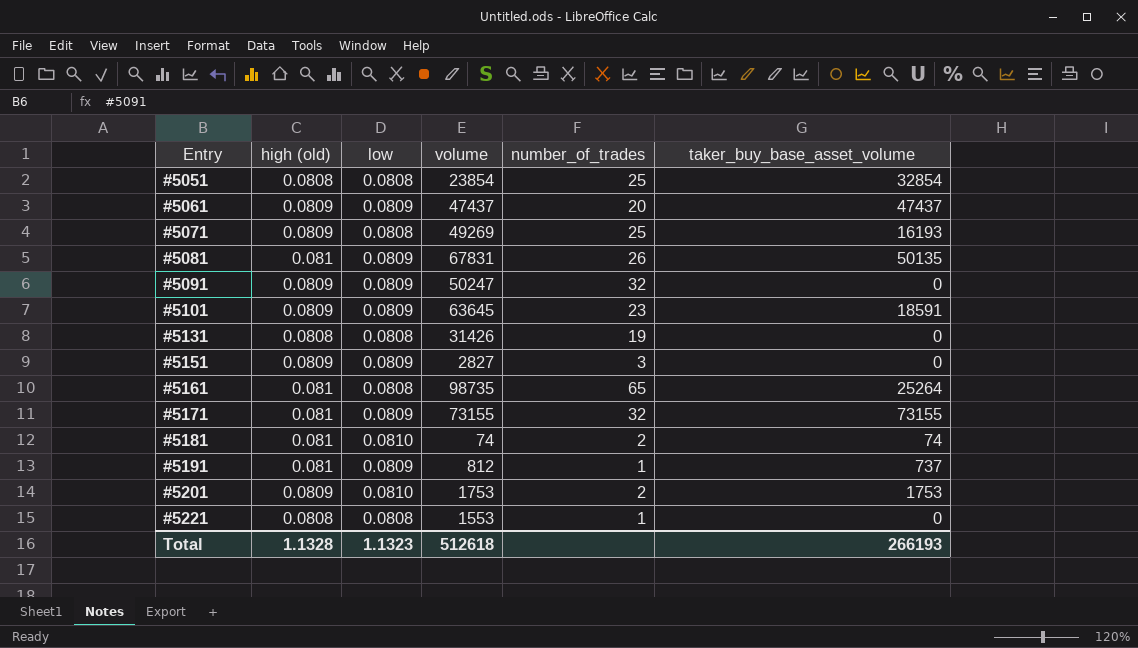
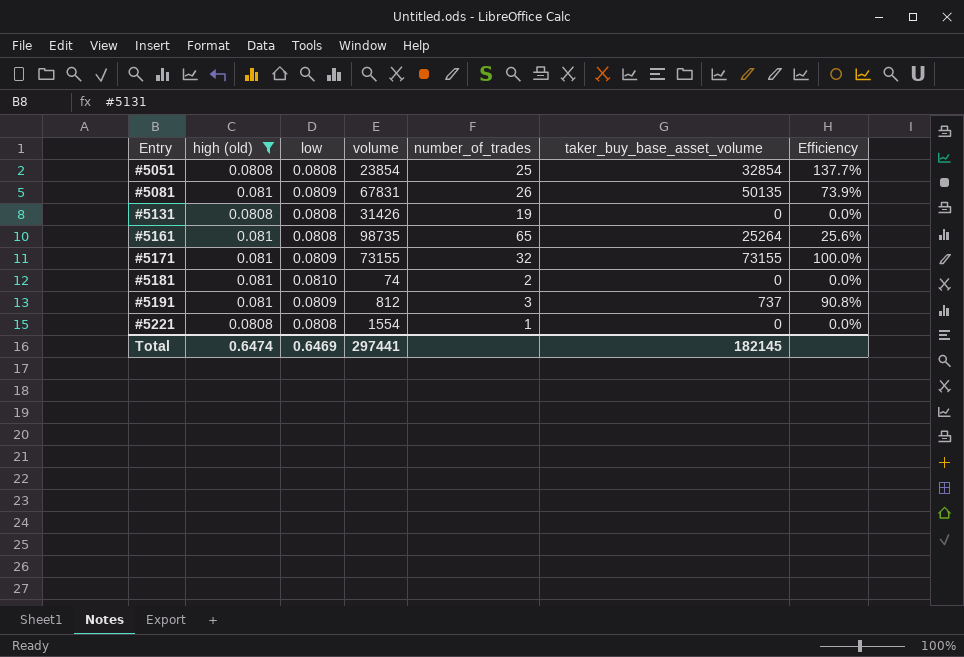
filter: none -> high (old) != 0.0809
column Efficiency | formula: none -> [taker_buy_base_asset_volume] / [volume]
#5181 | taker_buy_base_asset_volume: 74 -> 0
#5191 | number_of_trades: 1 -> 3
#5221 | volume: 1553 -> 1554
Total | high (old): 1.1328 -> 0.6474
Total | low: 1.1323 -> 0.6469
Total | volume: 512618 -> 297441
Total | taker_buy_base_asset_volume: 266193 -> 182145

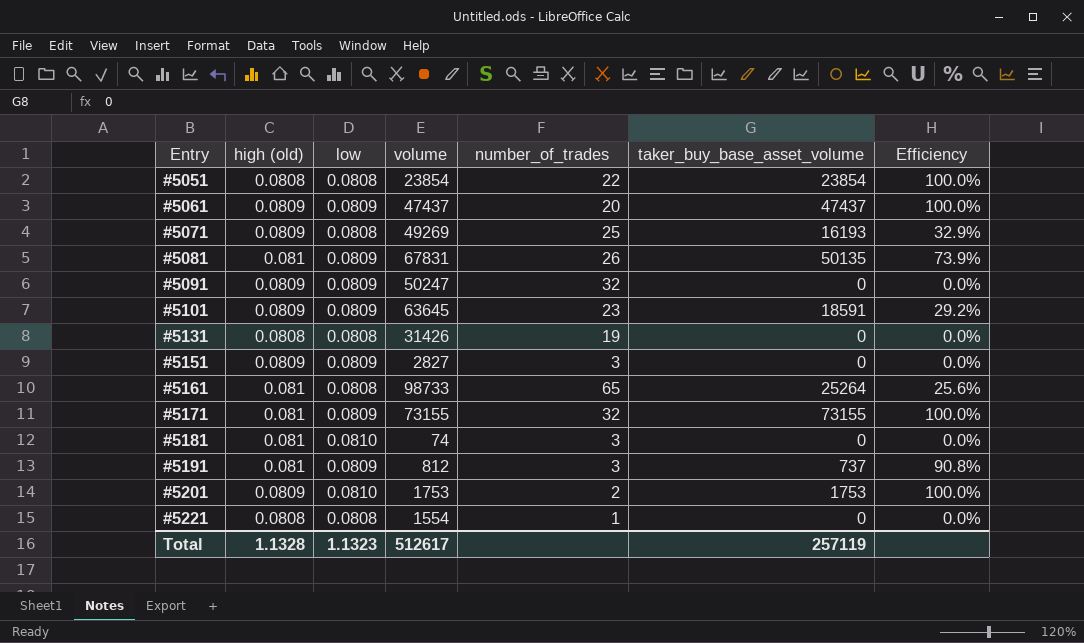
filter: high (old) != 0.0809 -> none
#5051 | number_of_trades: 25 -> 22
#5051 | taker_buy_base_asset_volume: 32854 -> 23854
#5051 | Efficiency: 137.7% -> 100.0%
#5161 | volume: 98735 -> 98733
#5181 | number_of_trades: 2 -> 3
Total | high (old): 0.6474 -> 1.1328
Total | low: 0.6469 -> 1.1323
Total | volume: 297441 -> 512617
Total | taker_buy_base_asset_volume: 182145 -> 257119

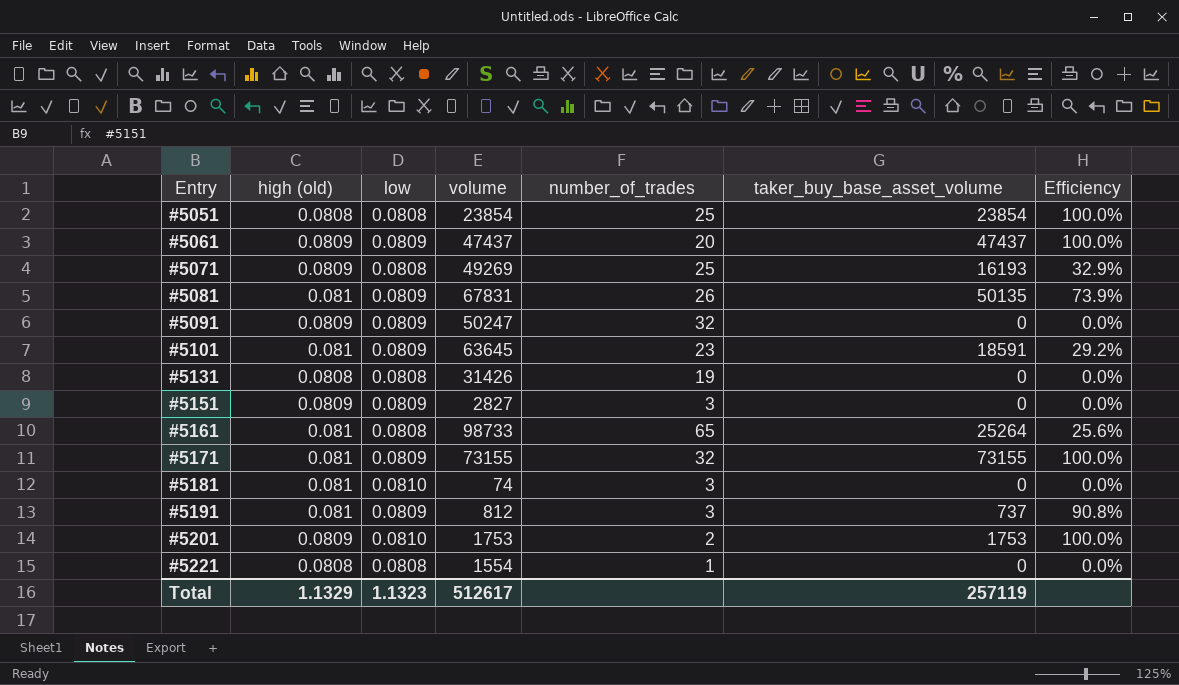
#5051 | number_of_trades: 22 -> 25
#5101 | high (old): 0.0809 -> 0.081
Total | high (old): 1.1328 -> 1.1329

